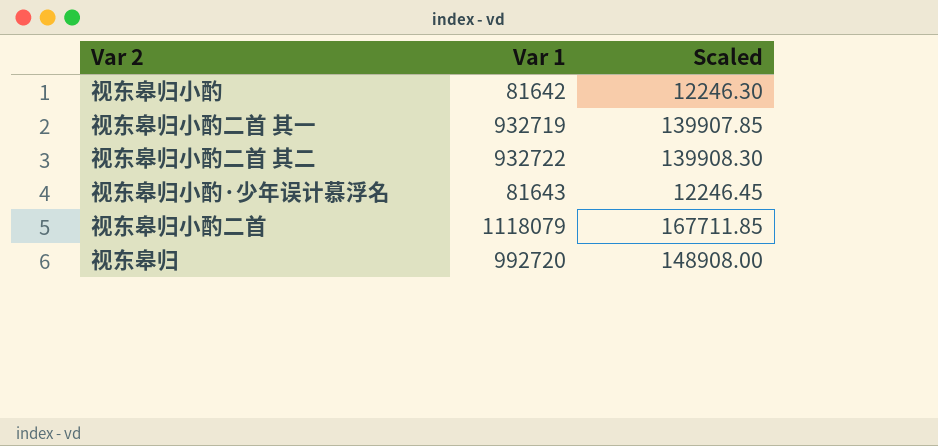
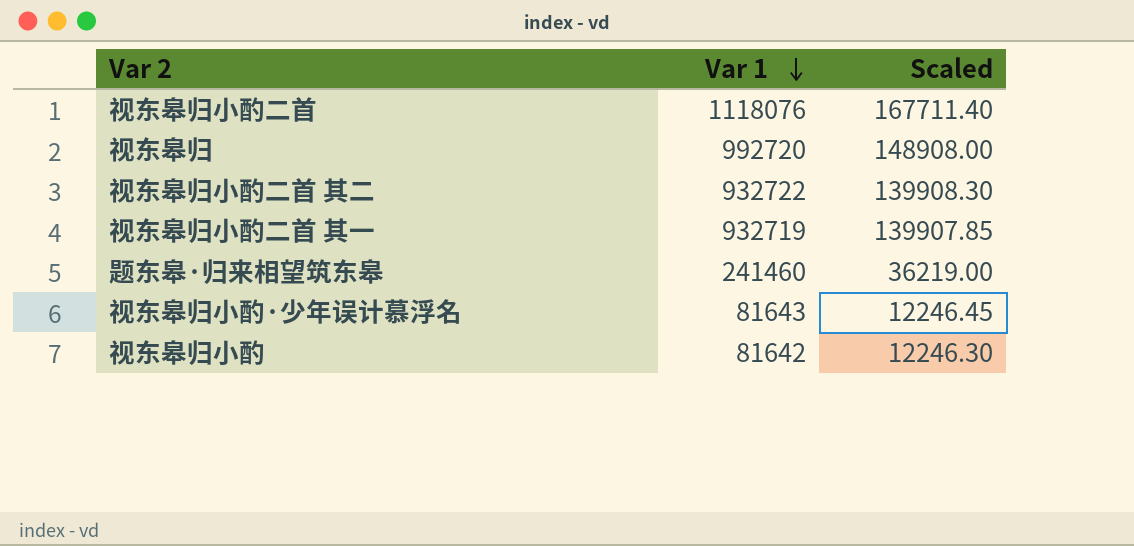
row order: none -> Var 1 descending
视东皋归小酌二首 | Var 1: 1118079 -> 1118076
视东皋归小酌二首 | Scaled: 167711.85 -> 167711.40
row 题东皋·归来相望筑东皋: none -> 241460 | 36219.00

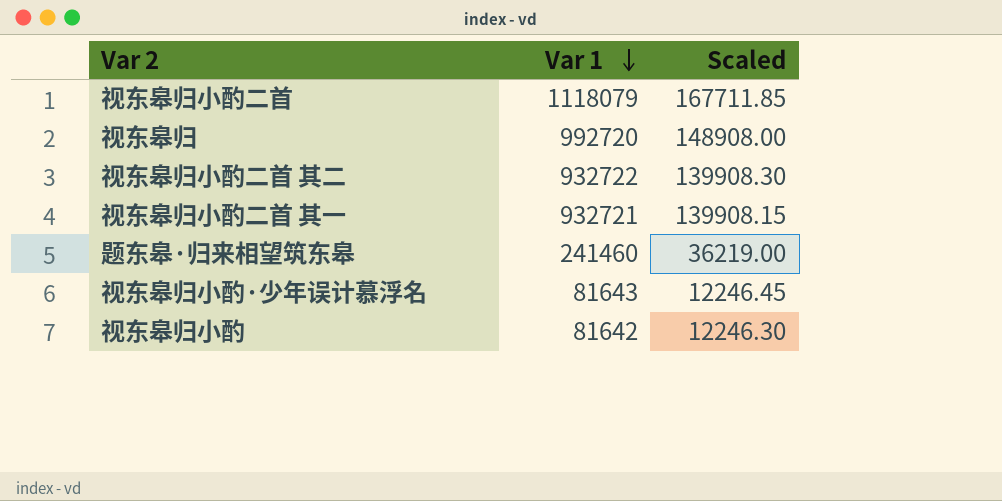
视东皋归小酌二首 | Var 1: 1118076 -> 1118079
视东皋归小酌二首 | Scaled: 167711.40 -> 167711.85
视东皋归小酌二首 其一 | Var 1: 932719 -> 932721
视东皋归小酌二首 其一 | Scaled: 139907.85 -> 139908.15

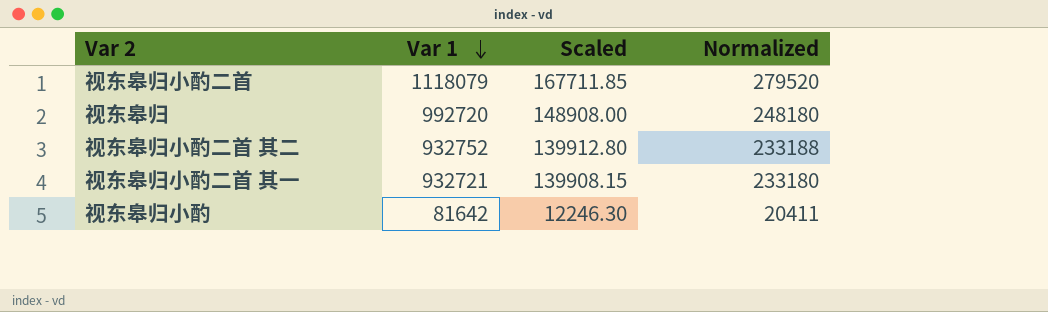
column Normalized | formula: none -> [Var 1] * 0.25
row 题东皋·归来相望筑东皋: 241460 | 36219.00 -> none
row 视东皋归小酌·少年误计慕浮名: 81643 | 12246.45 -> none
视东皋归小酌二首 其二 | Var 1: 932722 -> 932752
视东皋归小酌二首 其二 | Scaled: 139908.30 -> 139912.80

